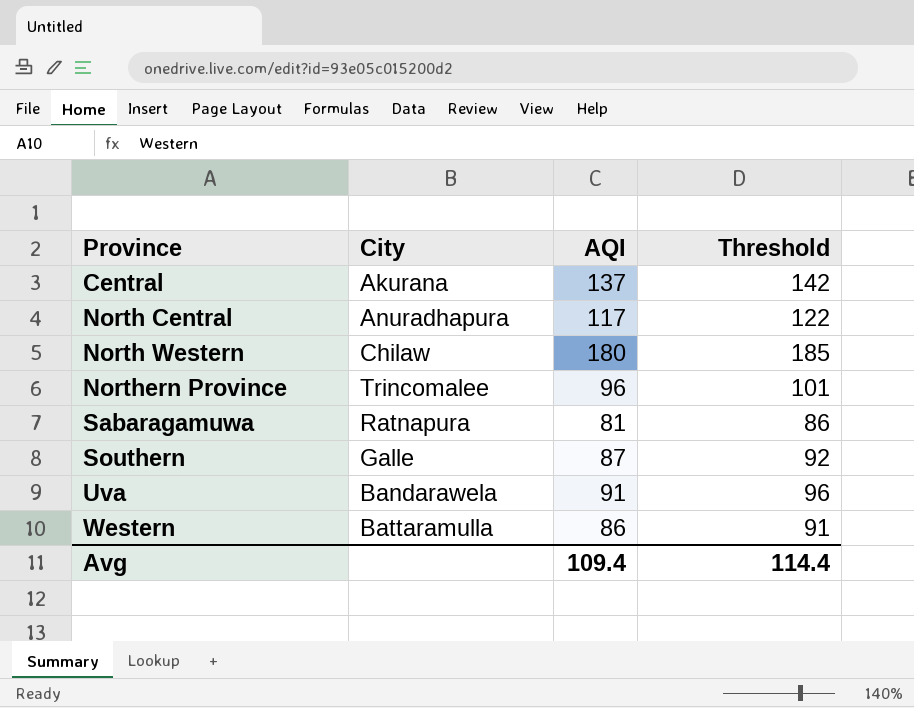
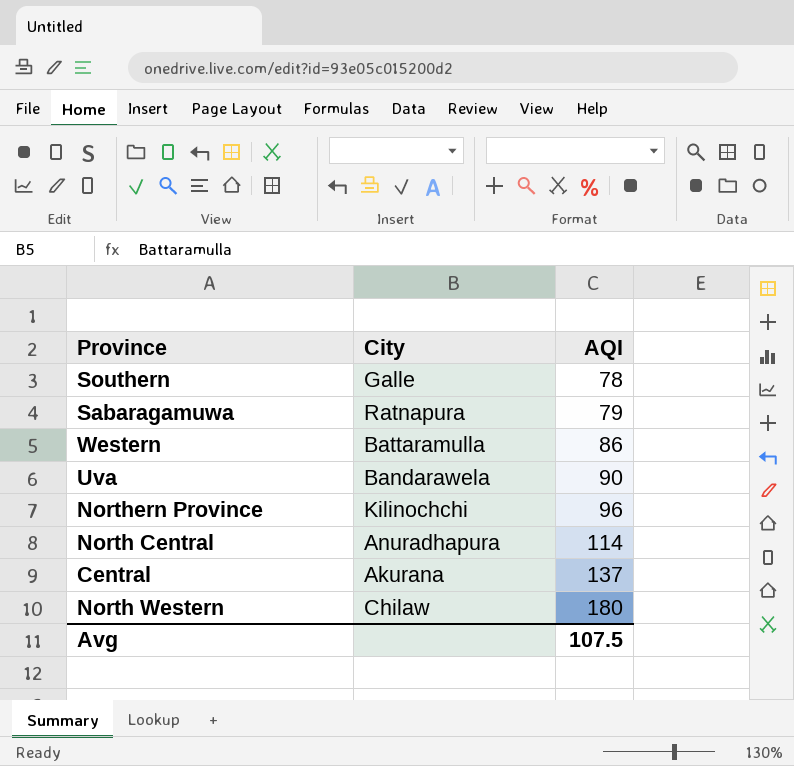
row order: Province ascending -> AQI ascending
column Threshold | formula: [AQI] + 5 -> none
Southern | AQI: 87 -> 78
Sabaragamuwa | AQI: 81 -> 79
Uva | AQI: 91 -> 90
Northern Province | City: Trincomalee -> Kilinochchi
North Central | AQI: 117 -> 114
Avg | AQI: 109.4 -> 107.5

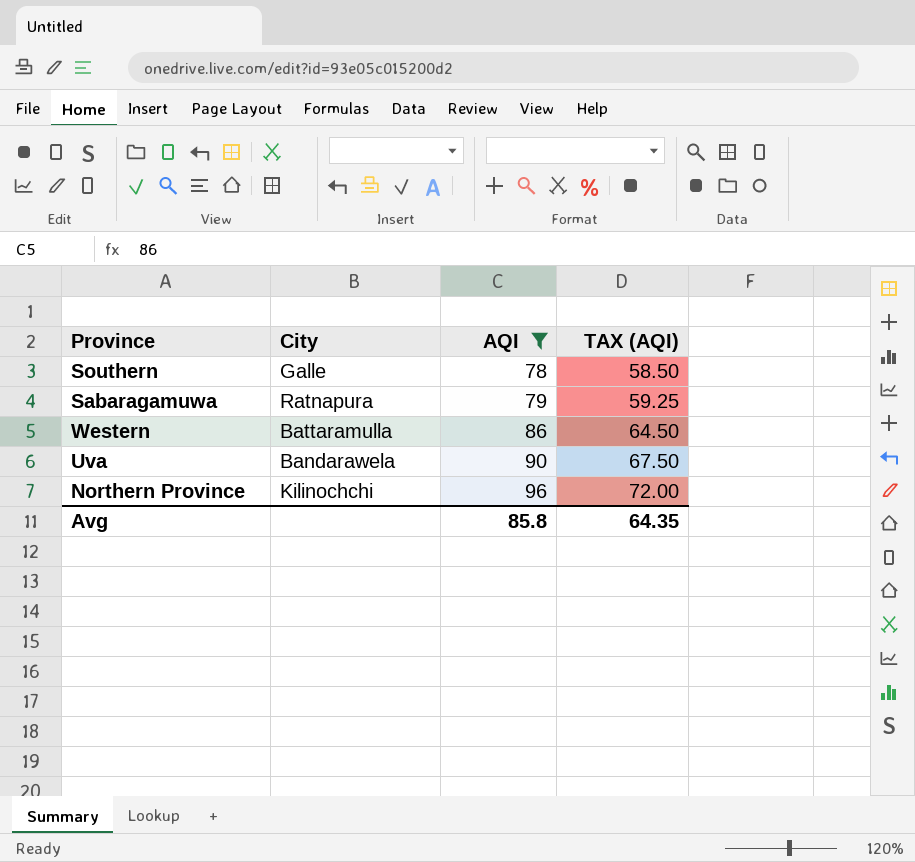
filter: none -> AQI <= 96
column TAX (AQI) | formula: none -> [AQI] * 0.75
Avg | AQI: 107.5 -> 85.8

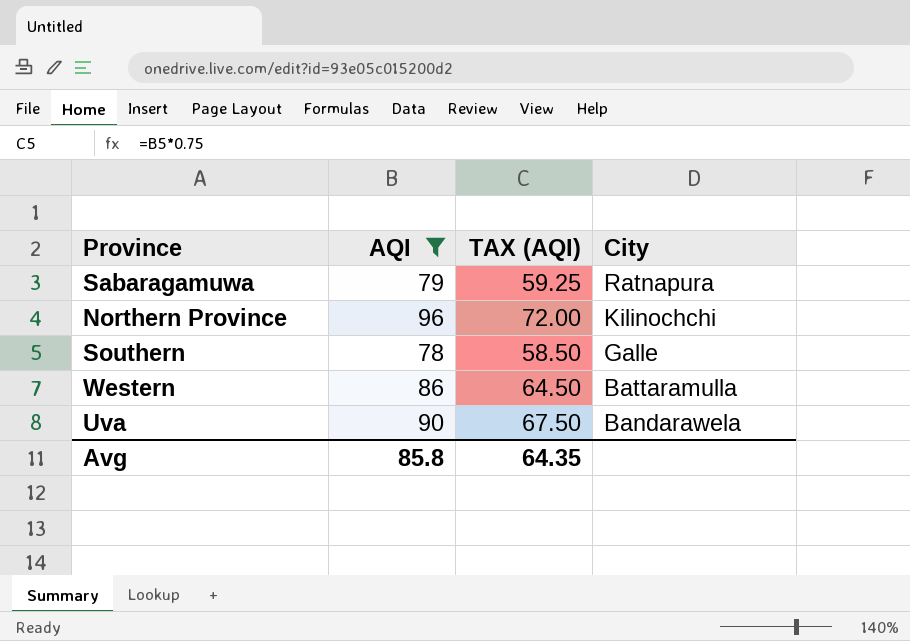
row order: AQI ascending -> City descending
column City | position: 2 -> 4

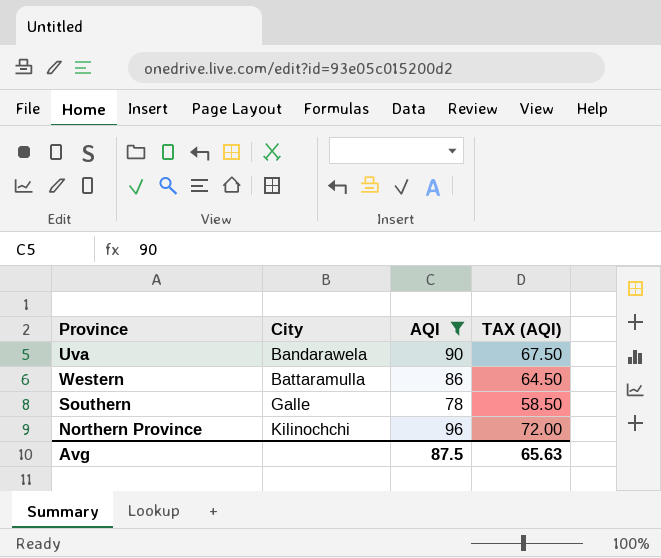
row order: City descending -> City ascending
column City | position: 4 -> 2
row Sabaragamuwa: 79 | 59.25 | Ratnapura -> none
Avg | AQI: 85.8 -> 87.5
Avg | TAX (AQI): 64.35 -> 65.63

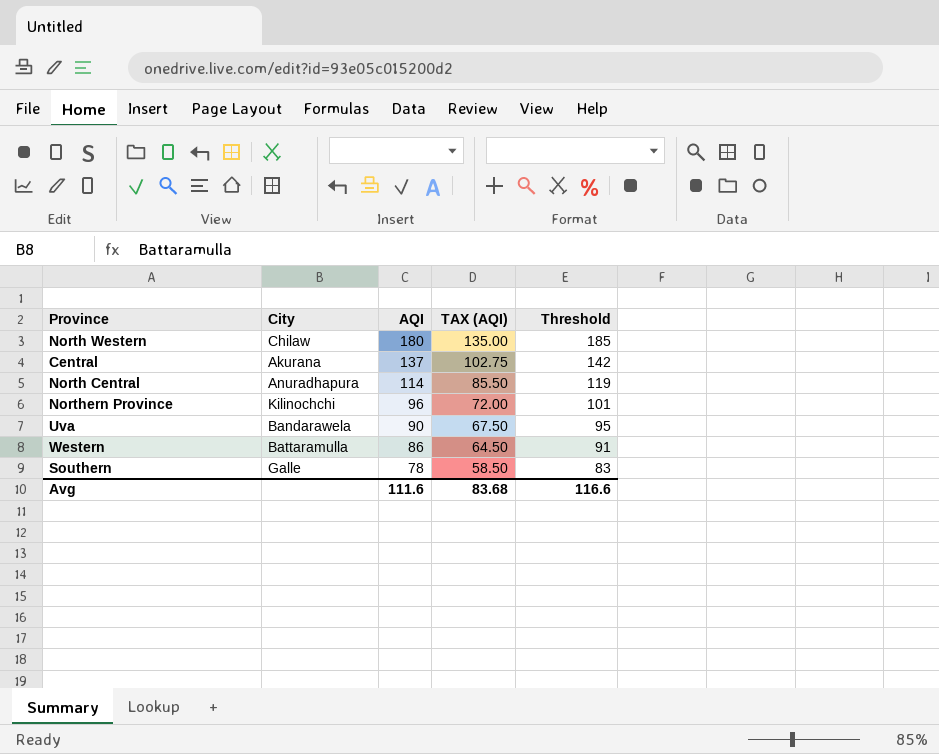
filter: AQI <= 96 -> none
row order: City ascending -> AQI descending
column Threshold | formula: none -> [AQI] + 5
Avg | AQI: 87.5 -> 111.6
Avg | TAX (AQI): 65.63 -> 83.68

